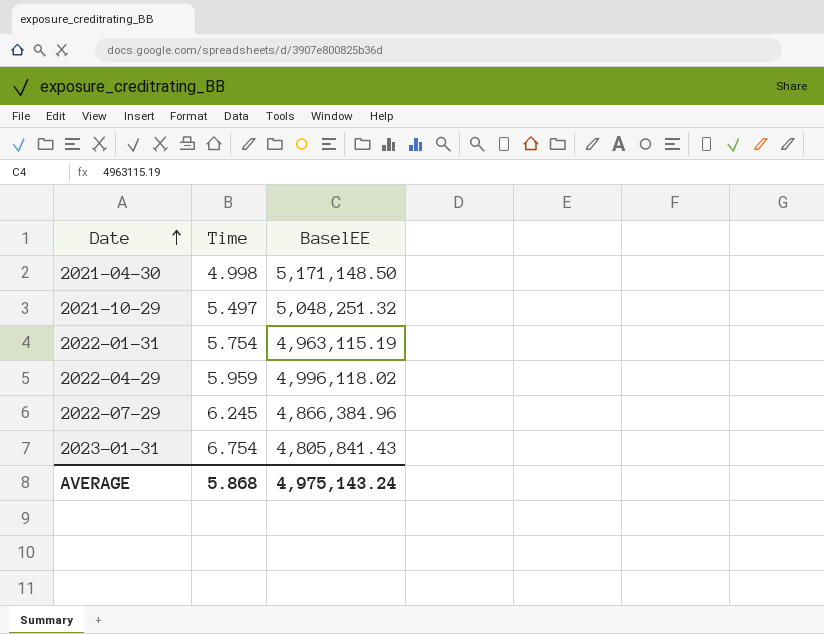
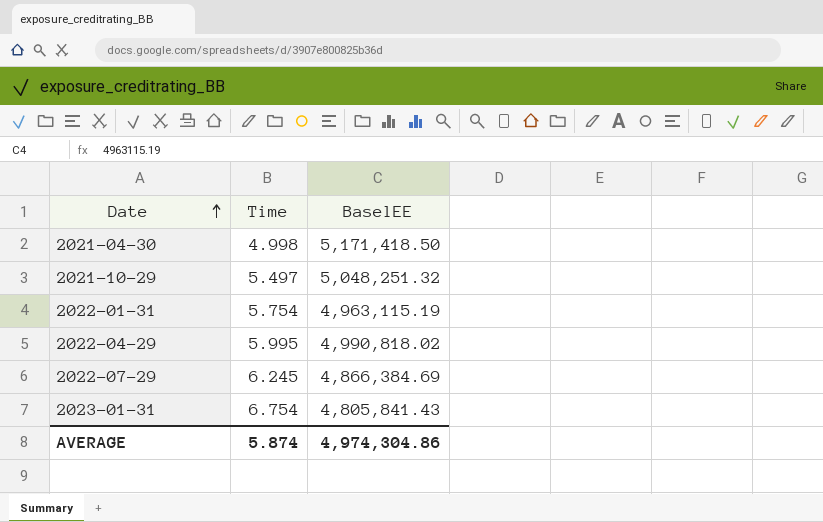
2021-04-30 | BaselEE: 5,171,148.50 -> 5,171,418.50
2022-04-29 | Time: 5.959 -> 5.995
2022-04-29 | BaselEE: 4,996,118.02 -> 4,990,818.02
2022-07-29 | BaselEE: 4,866,384.96 -> 4,866,384.69
AVERAGE | Time: 5.868 -> 5.874
AVERAGE | BaselEE: 4,975,143.24 -> 4,974,304.86

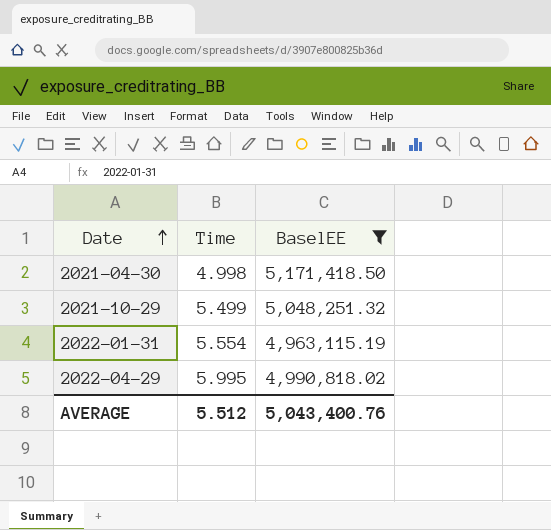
filter: none -> BaselEE >= 4,963,115.19
2021-10-29 | Time: 5.497 -> 5.499
2022-01-31 | Time: 5.754 -> 5.554
AVERAGE | Time: 5.874 -> 5.512
AVERAGE | BaselEE: 4,974,304.86 -> 5,043,400.76

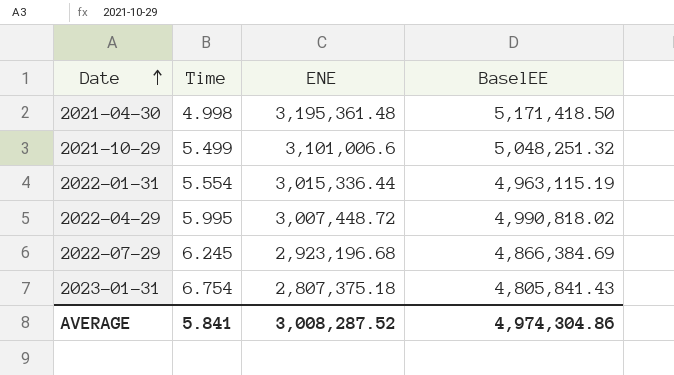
filter: BaselEE >= 4,963,115.19 -> none
column ENE | position: none -> 3
AVERAGE | Time: 5.512 -> 5.841
AVERAGE | BaselEE: 5,043,400.76 -> 4,974,304.86

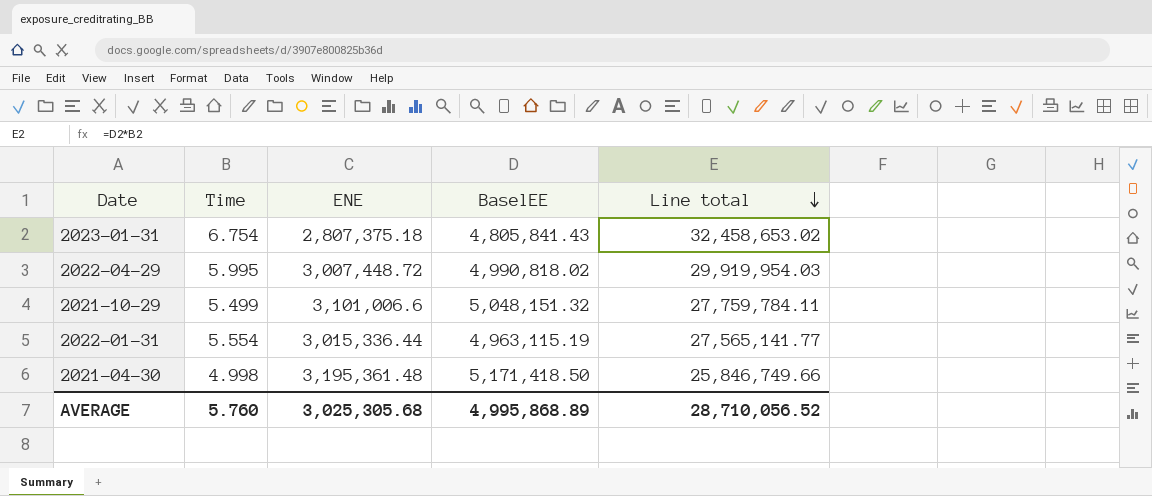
row order: Date ascending -> Line total descending
column Line total | formula: none -> [Time] * [BaselEE]
row 2022-07-29: 6.245 | 2,923,196.68 | 4,866,384.69 -> none
2021-10-29 | BaselEE: 5,048,251.32 -> 5,048,151.32
AVERAGE | Time: 5.841 -> 5.760
AVERAGE | ENE: 3,008,287.52 -> 3,025,305.68
AVERAGE | BaselEE: 4,974,304.86 -> 4,995,868.89

